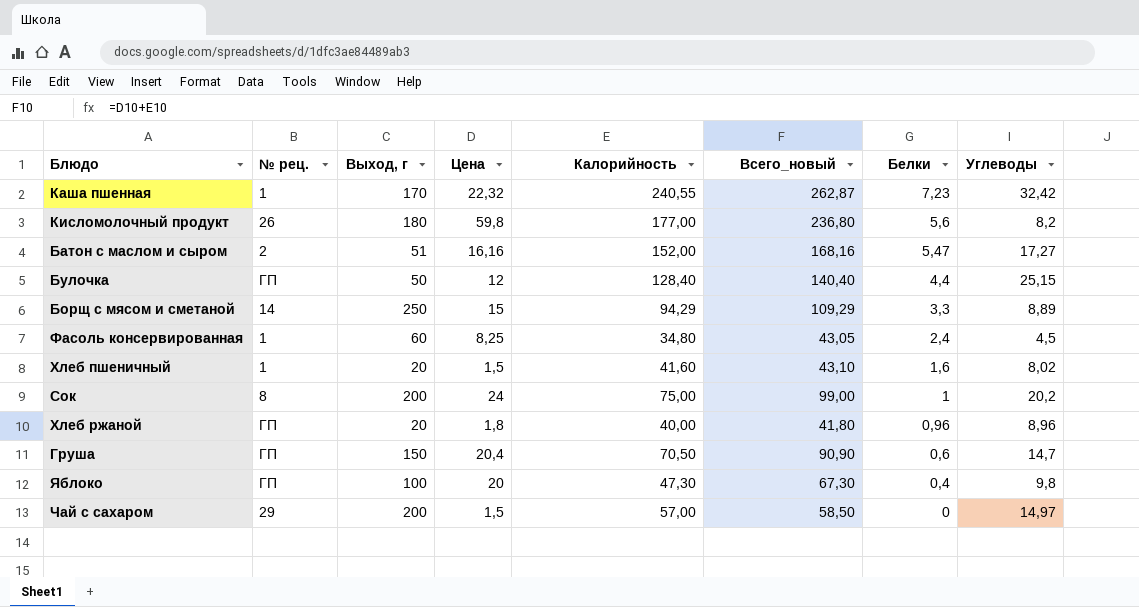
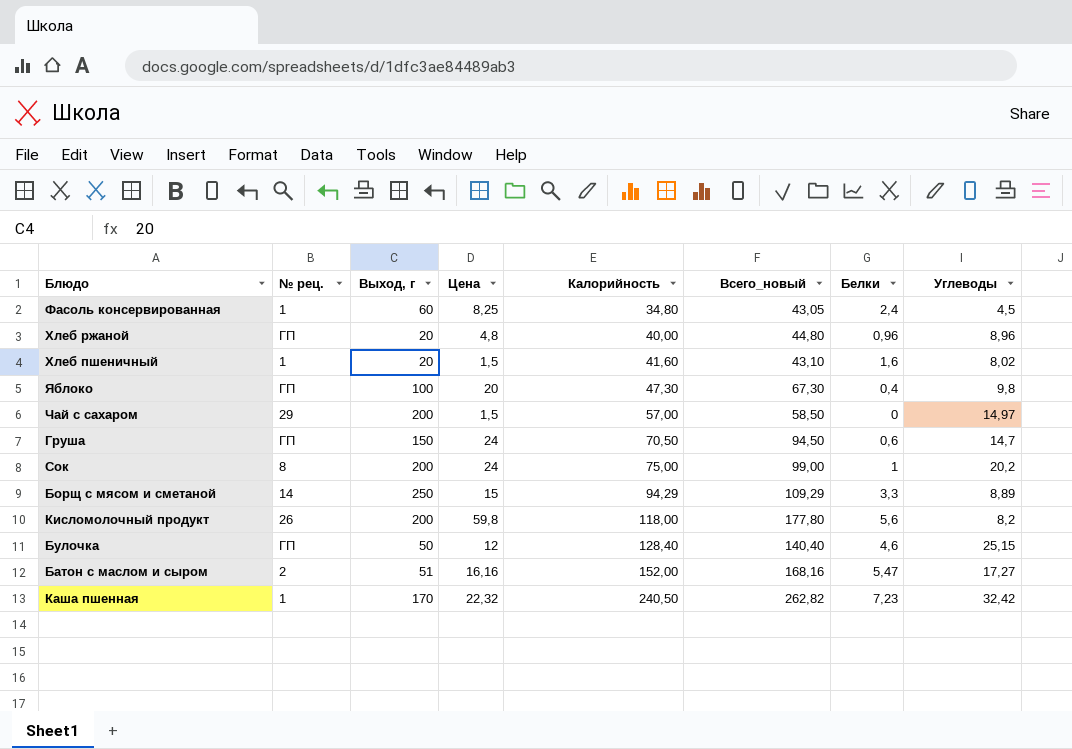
row order: Белки descending -> Калорийность ascending
Хлеб ржаной | Цена: 1,8 -> 4,8
Хлеб ржаной | Всего_новый: 41,80 -> 44,80
Груша | Цена: 20,4 -> 24
Груша | Всего_новый: 90,90 -> 94,50
Кисломолочный продукт | Выход, г: 180 -> 200
Кисломолочный продукт | Калорийность: 177,00 -> 118,00
Кисломолочный продукт | Всего_новый: 236,80 -> 177,80
Булочка | Белки: 4,4 -> 4,6
Каша пшенная | Калорийность: 240,55 -> 240,50
Каша пшенная | Всего_новый: 262,87 -> 262,82

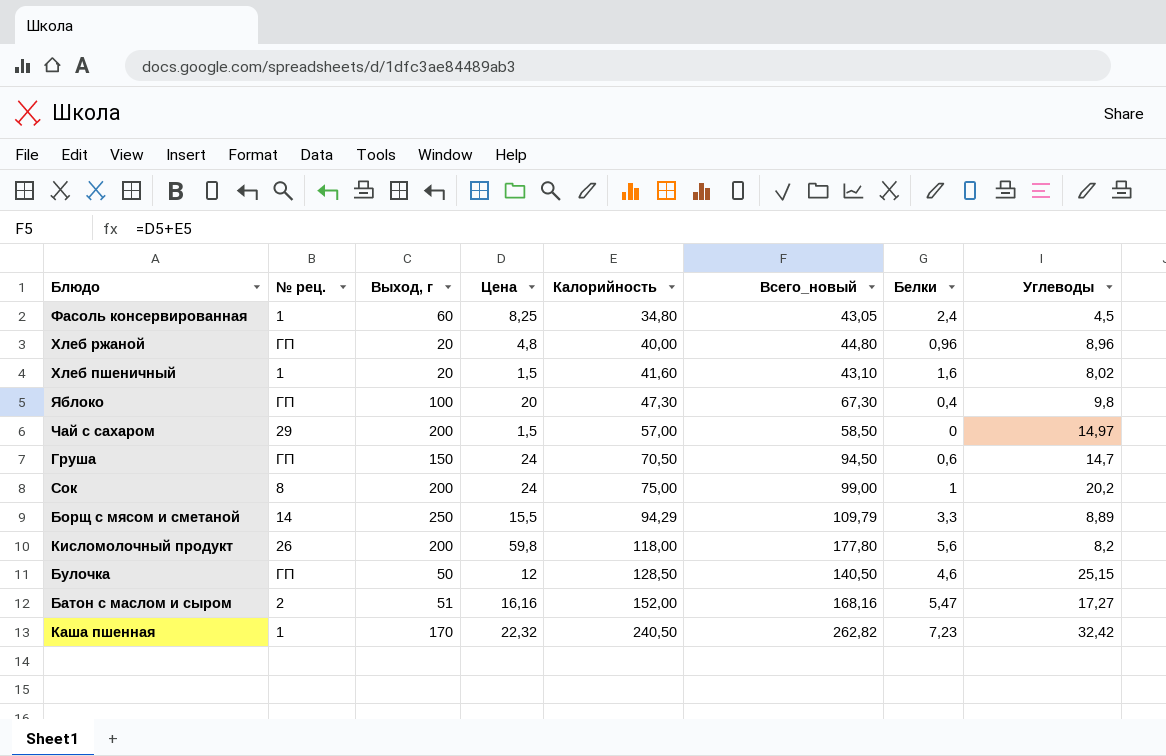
Борщ с мясом и сметаной | Цена: 15 -> 15,5
Борщ с мясом и сметаной | Всего_новый: 109,29 -> 109,79
Булочка | Калорийность: 128,40 -> 128,50
Булочка | Всего_новый: 140,40 -> 140,50

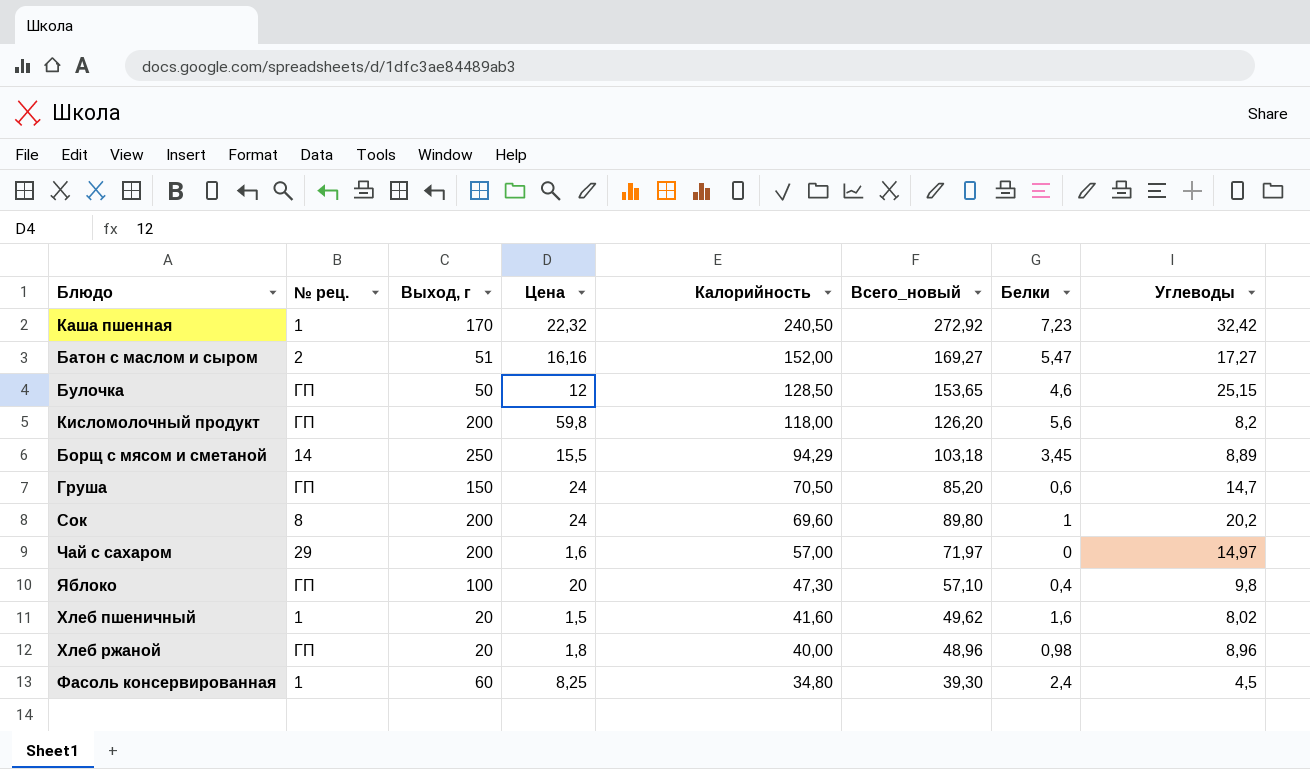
row order: Калорийность ascending -> Калорийность descending
column Всего_новый | formula: [Цена] + [Калорийность] -> [Калорийность] + [Углеводы]
Кисломолочный продукт | № рец.: 26 -> ГП
Борщ с мясом и сметаной | Белки: 3,3 -> 3,45
Сок | Калорийность: 75,00 -> 69,60
Чай с сахаром | Цена: 1,5 -> 1,6
Хлеб ржаной | Цена: 4,8 -> 1,8
Хлеб ржаной | Белки: 0,96 -> 0,98

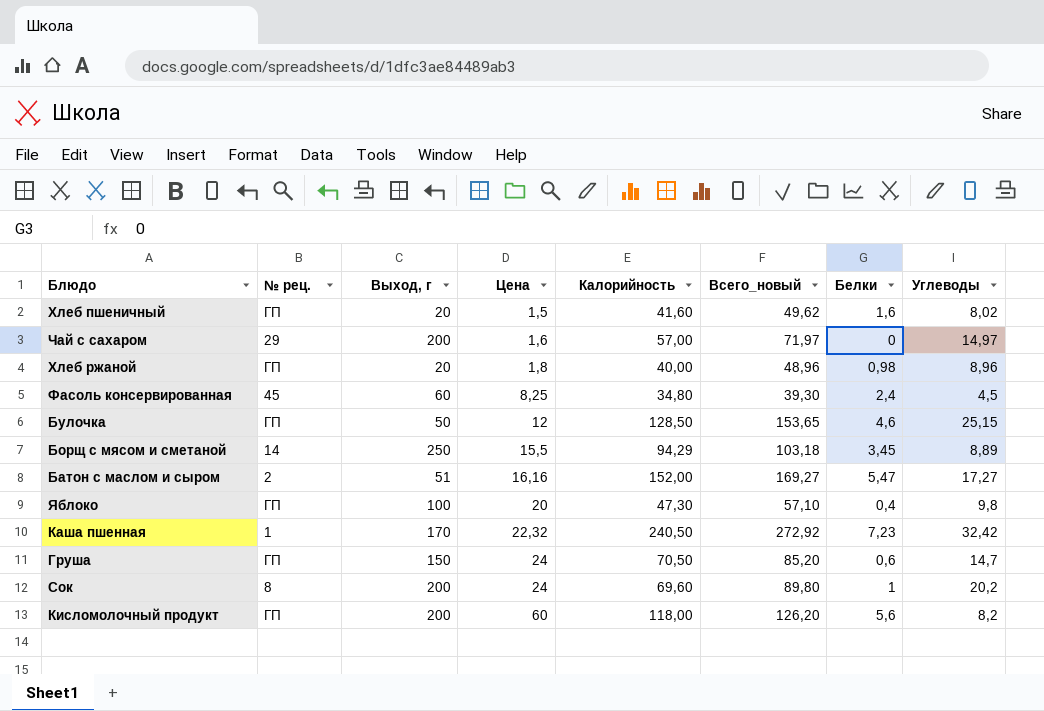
row order: Калорийность descending -> Цена ascending
Хлеб пшеничный | № рец.: 1 -> ГП
Фасоль консервированная | № рец.: 1 -> 45
Кисломолочный продукт | Цена: 59,8 -> 60

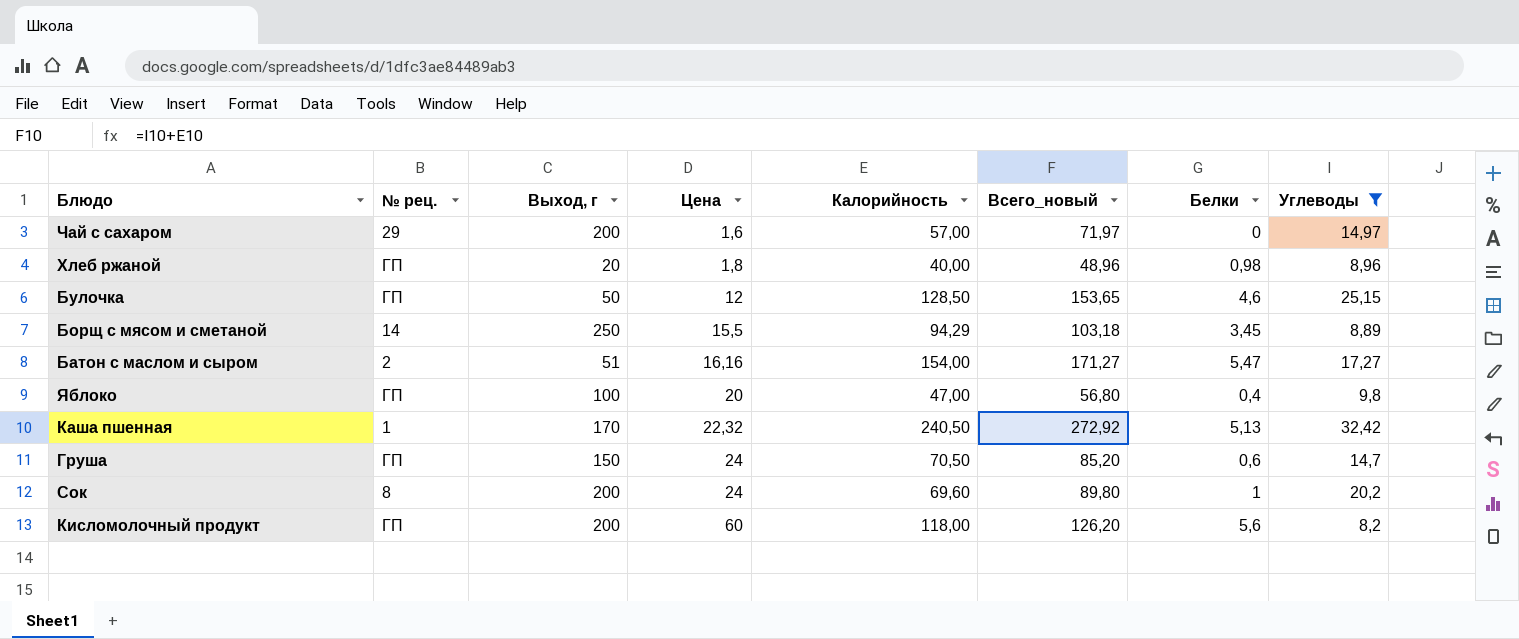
filter: none -> Углеводы >= 8,2
Батон с маслом и сыром | Калорийность: 152,00 -> 154,00
Батон с маслом и сыром | Всего_новый: 169,27 -> 171,27
Яблоко | Калорийность: 47,30 -> 47,00
Яблоко | Всего_новый: 57,10 -> 56,80
Каша пшенная | Белки: 7,23 -> 5,13

